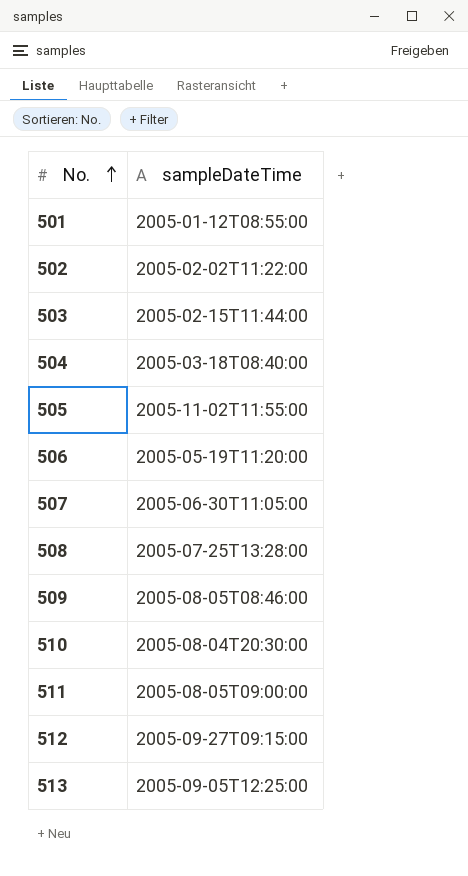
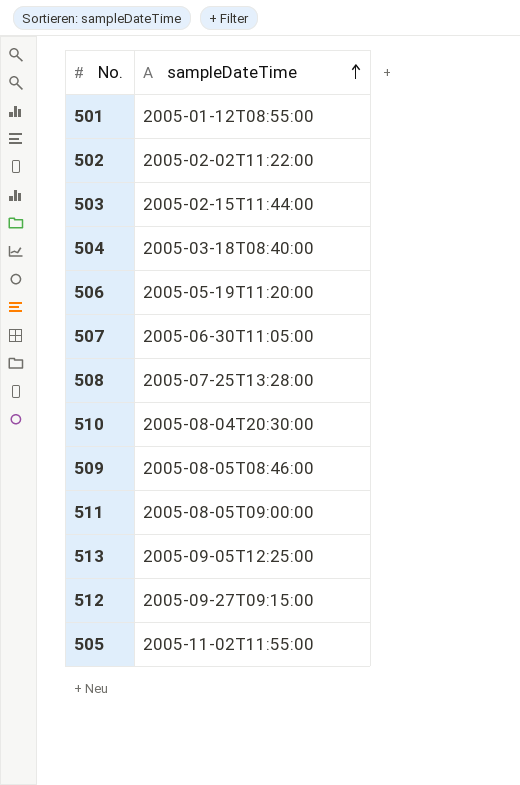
row order: No. ascending -> sampleDateTime ascending

